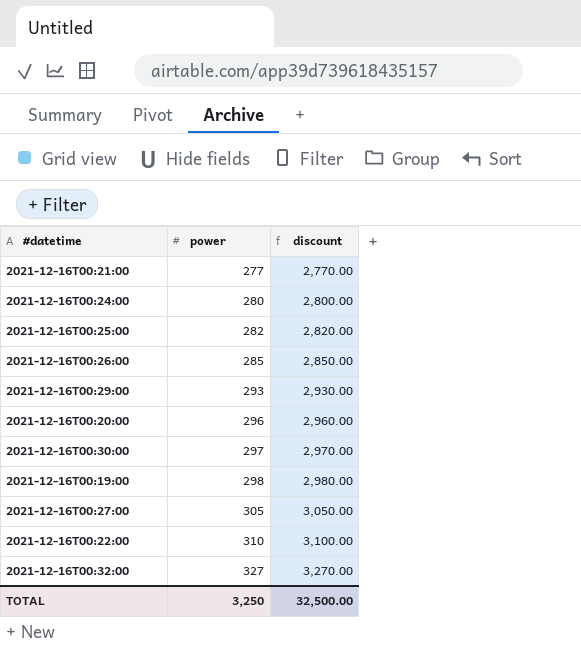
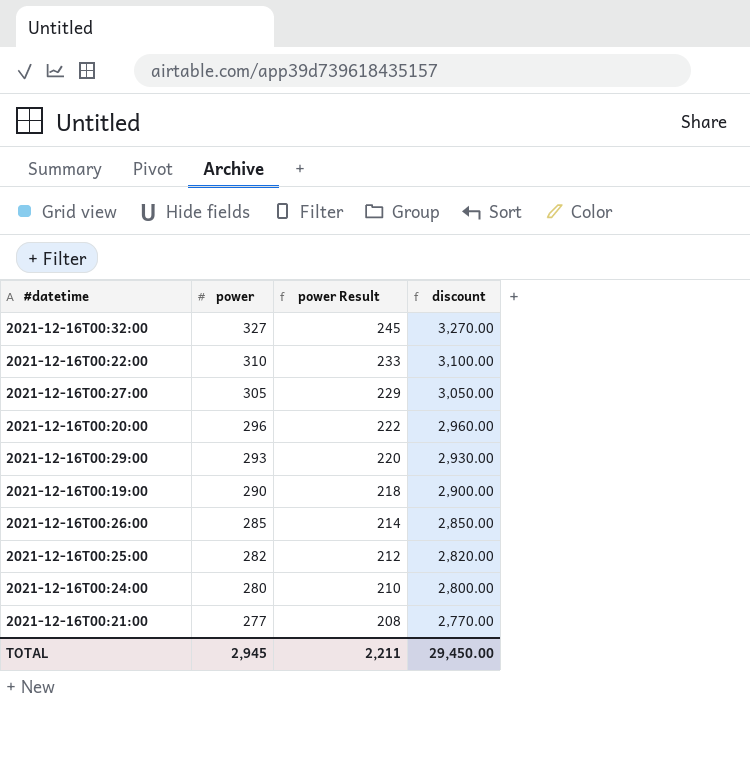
row order: power ascending -> power descending
column power Result | formula: none -> [power] * 0.75
row 2021-12-16T00:30:00: 297 | 2,970.00 -> none
2021-12-16T00:19:00 | power: 298 -> 290
2021-12-16T00:19:00 | discount: 2,980.00 -> 2,900.00
TOTAL | power: 3,250 -> 2,945
TOTAL | discount: 32,500.00 -> 29,450.00

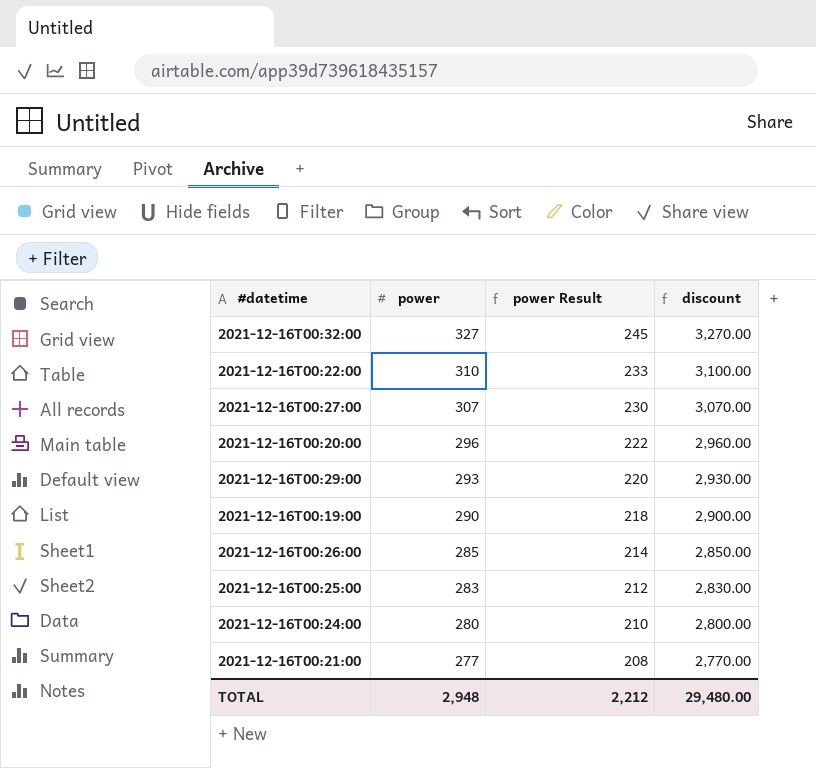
2021-12-16T00:27:00 | power: 305 -> 307
2021-12-16T00:27:00 | power Result: 229 -> 230
2021-12-16T00:27:00 | discount: 3,050.00 -> 3,070.00
2021-12-16T00:25:00 | power: 282 -> 283
2021-12-16T00:25:00 | discount: 2,820.00 -> 2,830.00
TOTAL | power: 2,945 -> 2,948
TOTAL | power Result: 2,211 -> 2,212
TOTAL | discount: 29,450.00 -> 29,480.00

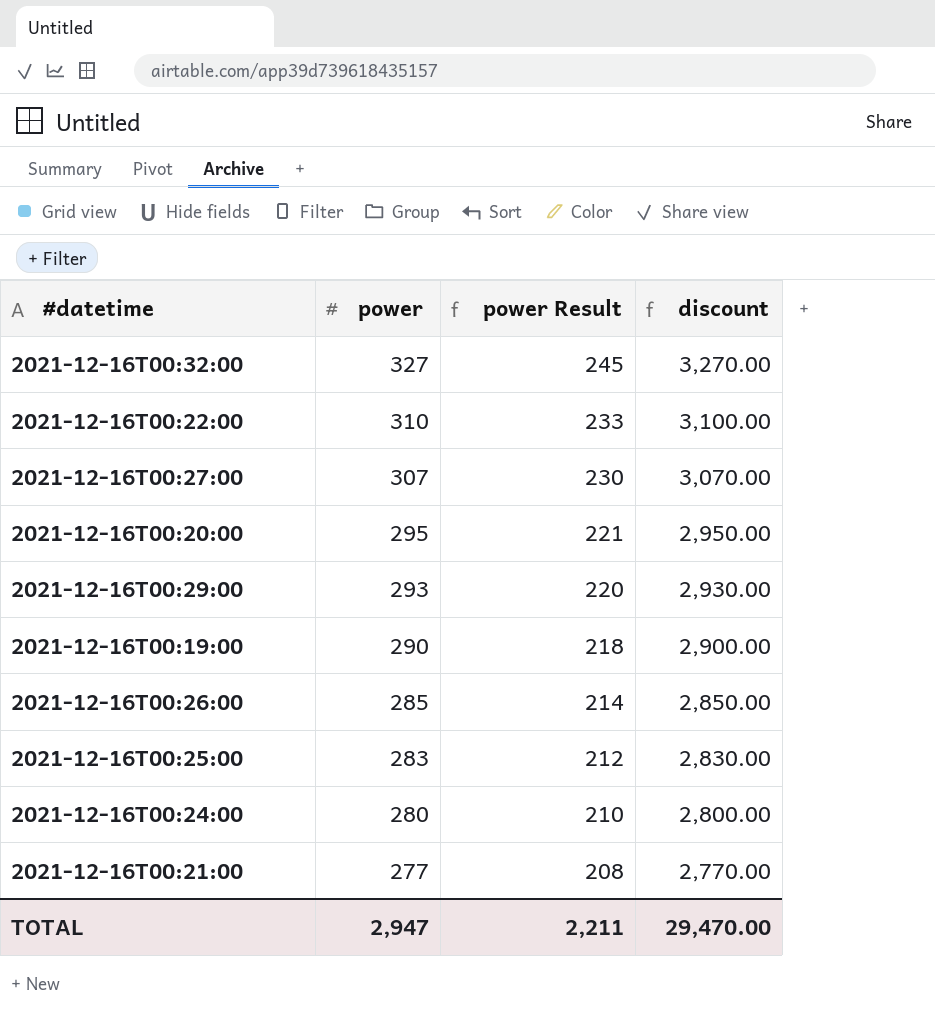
2021-12-16T00:20:00 | power: 296 -> 295
2021-12-16T00:20:00 | power Result: 222 -> 221
2021-12-16T00:20:00 | discount: 2,960.00 -> 2,950.00
TOTAL | power: 2,948 -> 2,947
TOTAL | power Result: 2,212 -> 2,211
TOTAL | discount: 29,480.00 -> 29,470.00

